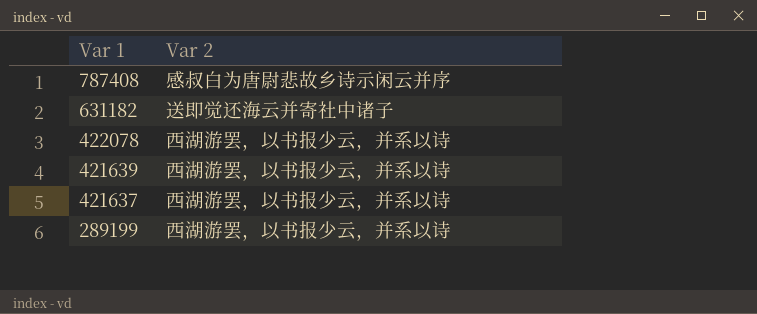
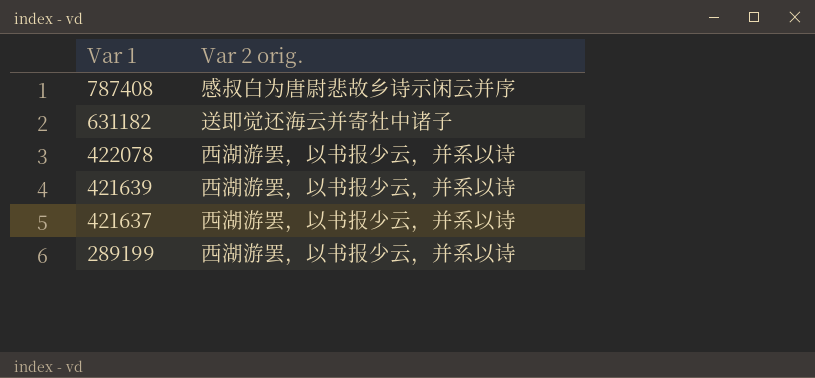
column name: Var 2 -> Var 2 orig.

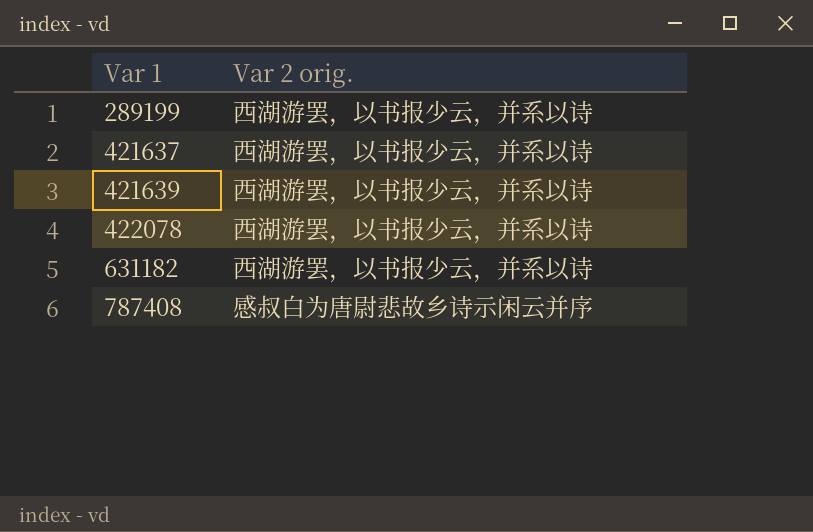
row order: Var 1 descending -> Var 1 ascending
631182 | Var 2 orig.: 送即觉还海云并寄社中诸子 -> 西湖游罢，以书报少云，并系以诗

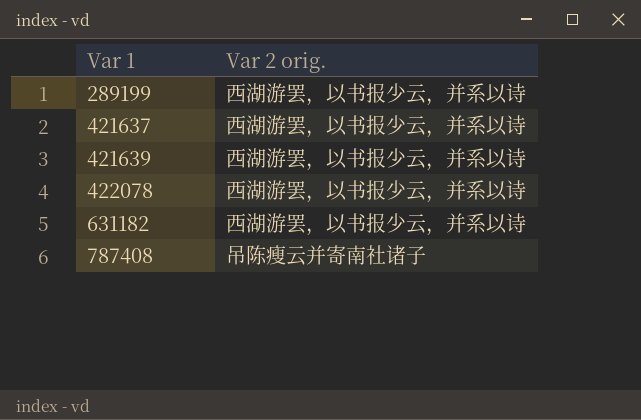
787408 | Var 2 orig.: 感叔白为唐尉悲故乡诗示闲云并序 -> 吊陈瘦云并寄南社诸子

